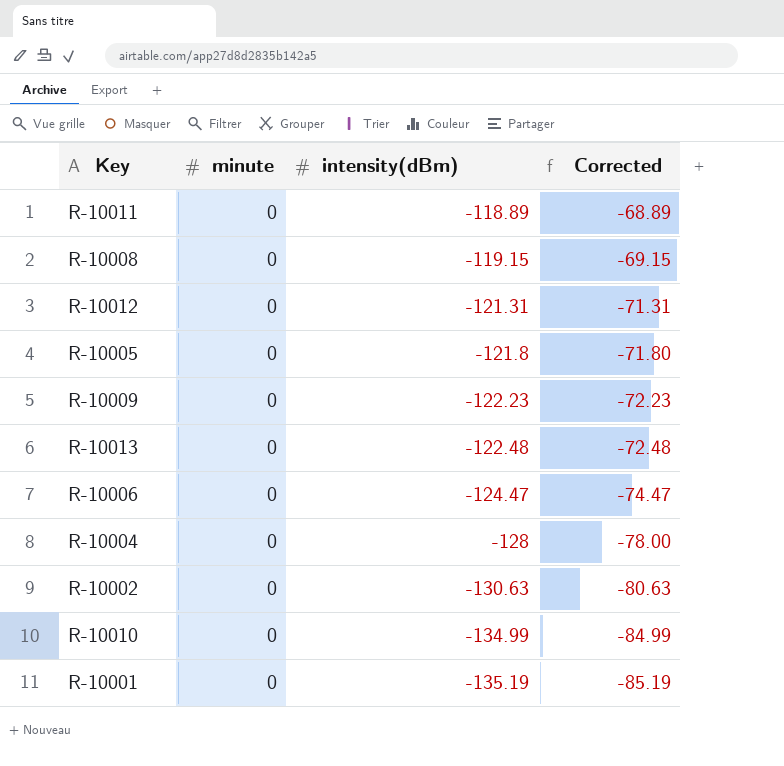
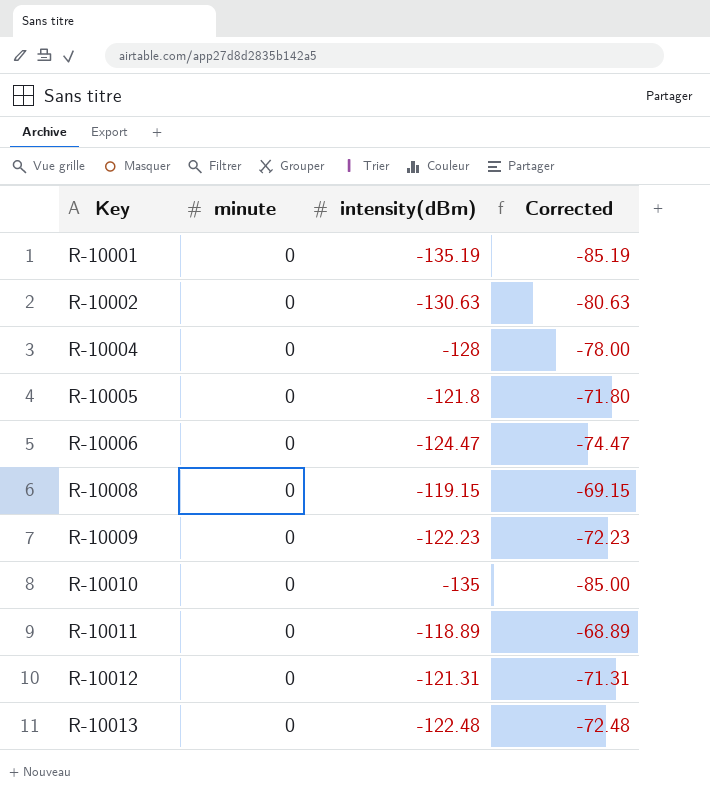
row order: intensity(dBm) descending -> Key ascending
R-10010 | intensity(dBm): -134.99 -> -135
R-10010 | Corrected: -84.99 -> -85.00

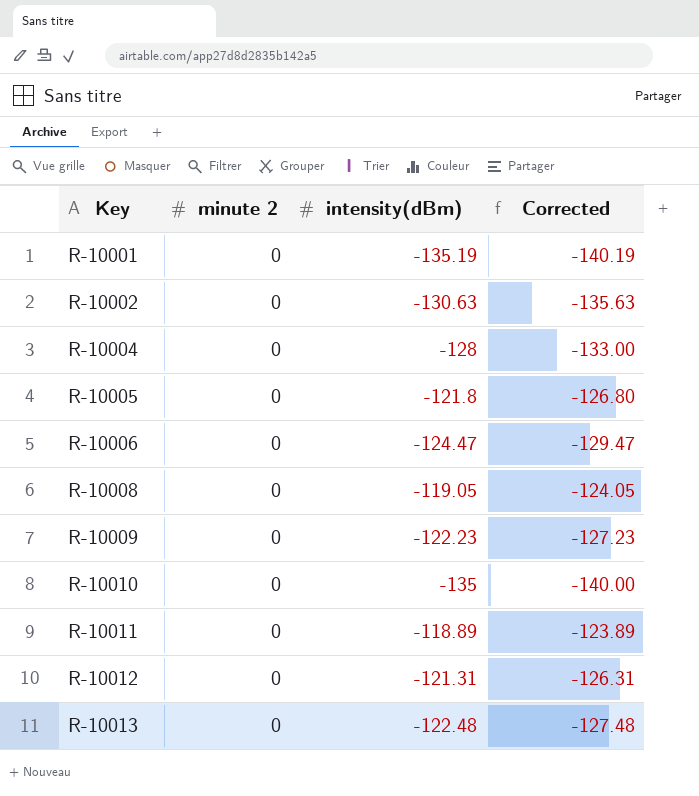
column name: minute -> minute 2
column Corrected | formula: [intensity(dBm)] + 50 -> [intensity(dBm)] - 5
R-10008 | intensity(dBm): -119.15 -> -119.05

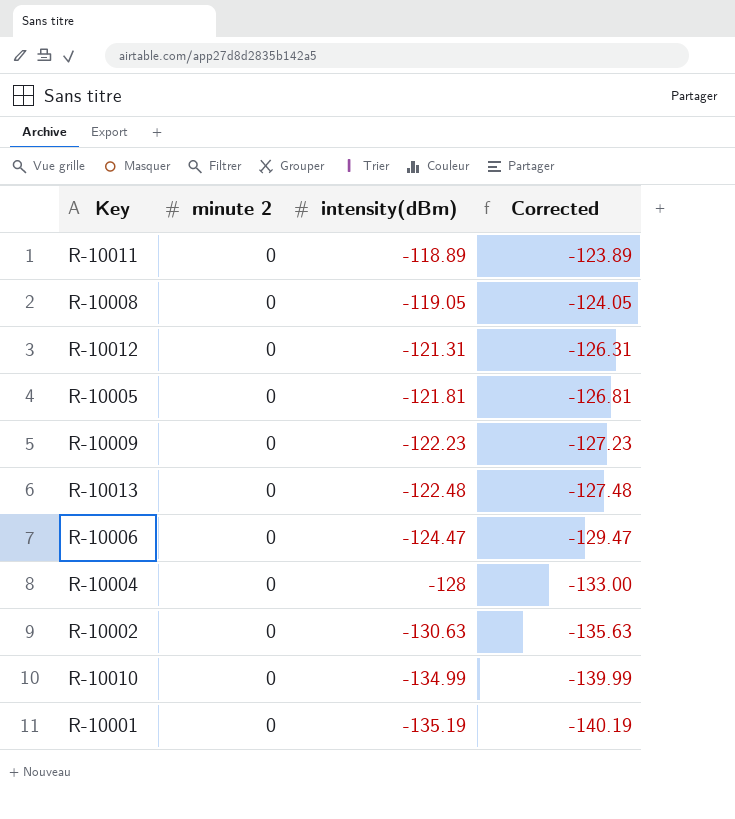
row order: Key ascending -> intensity(dBm) descending
R-10005 | intensity(dBm): -121.8 -> -121.81
R-10005 | Corrected: -126.80 -> -126.81
R-10010 | intensity(dBm): -135 -> -134.99
R-10010 | Corrected: -140.00 -> -139.99

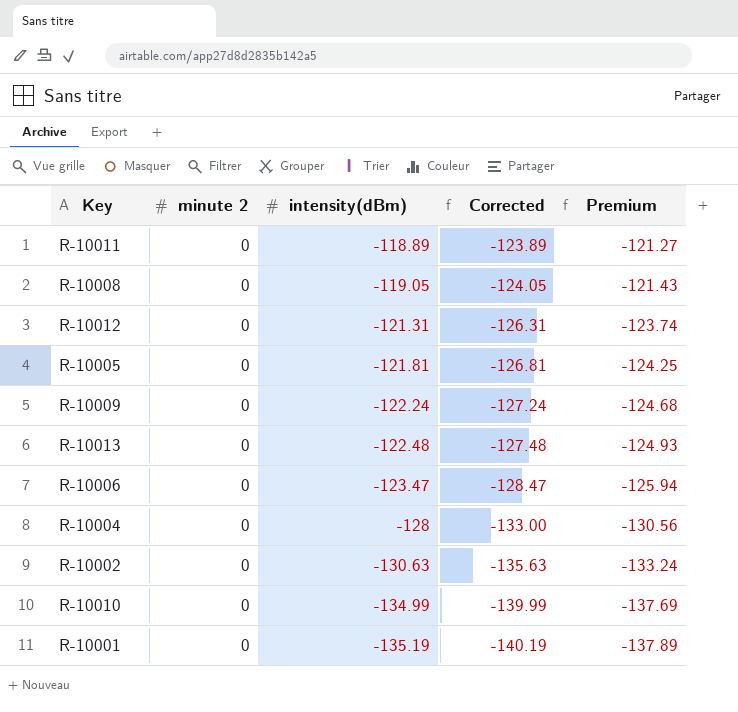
column Premium | formula: none -> [intensity(dBm)] * 1.02
R-10009 | intensity(dBm): -122.23 -> -122.24
R-10009 | Corrected: -127.23 -> -127.24
R-10006 | intensity(dBm): -124.47 -> -123.47
R-10006 | Corrected: -129.47 -> -128.47

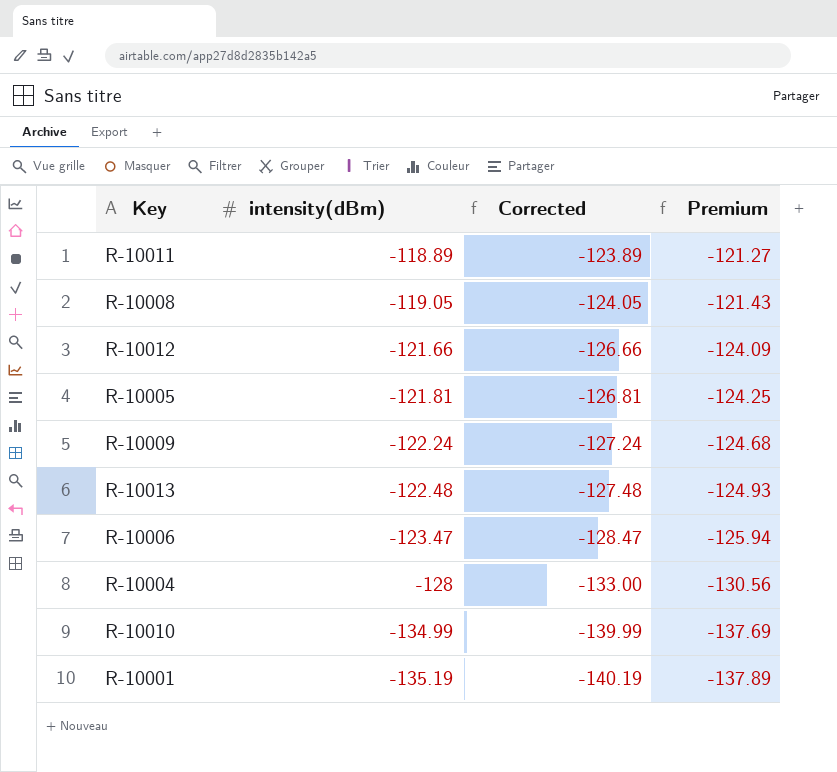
column minute 2 | position: 2 -> none
row R-10002: 0 | -130.63 | -135.63 | -133.24 -> none
R-10012 | intensity(dBm): -121.31 -> -121.66
R-10012 | Corrected: -126.31 -> -126.66
R-10012 | Premium: -123.74 -> -124.09

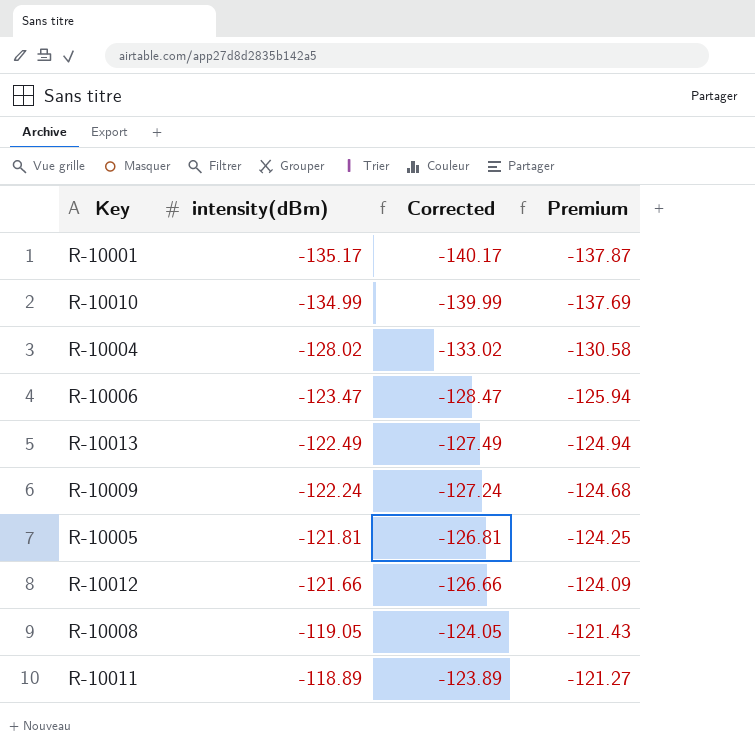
row order: intensity(dBm) descending -> intensity(dBm) ascending
R-10001 | intensity(dBm): -135.19 -> -135.17
R-10001 | Corrected: -140.19 -> -140.17
R-10001 | Premium: -137.89 -> -137.87
R-10004 | intensity(dBm): -128 -> -128.02
R-10004 | Corrected: -133.00 -> -133.02
R-10004 | Premium: -130.56 -> -130.58
R-10013 | intensity(dBm): -122.48 -> -122.49
R-10013 | Corrected: -127.48 -> -127.49
R-10013 | Premium: -124.93 -> -124.94

